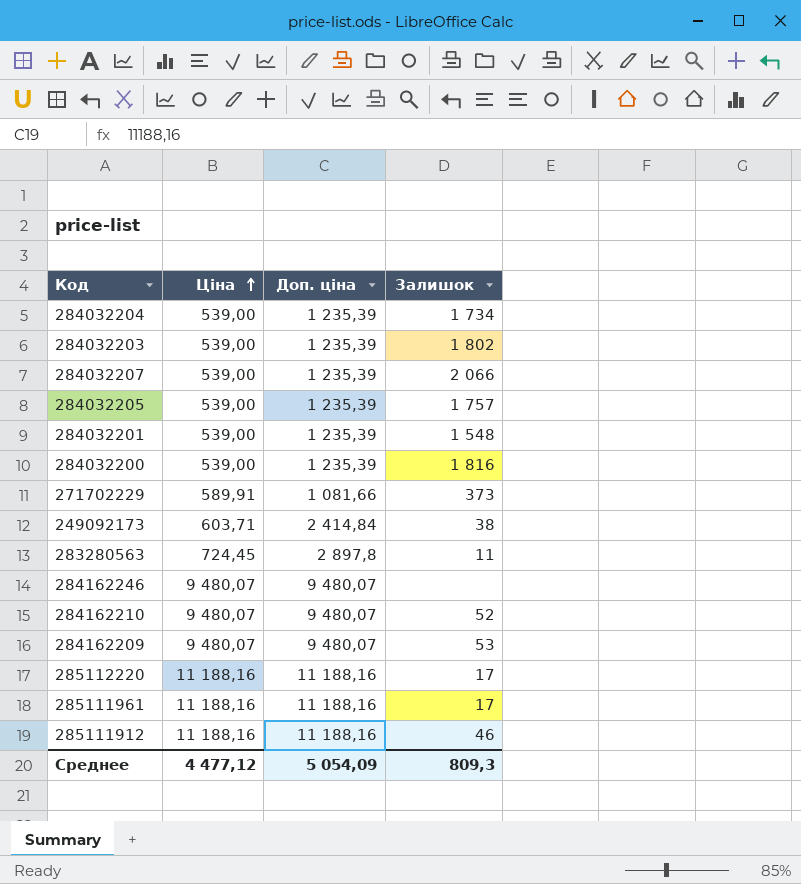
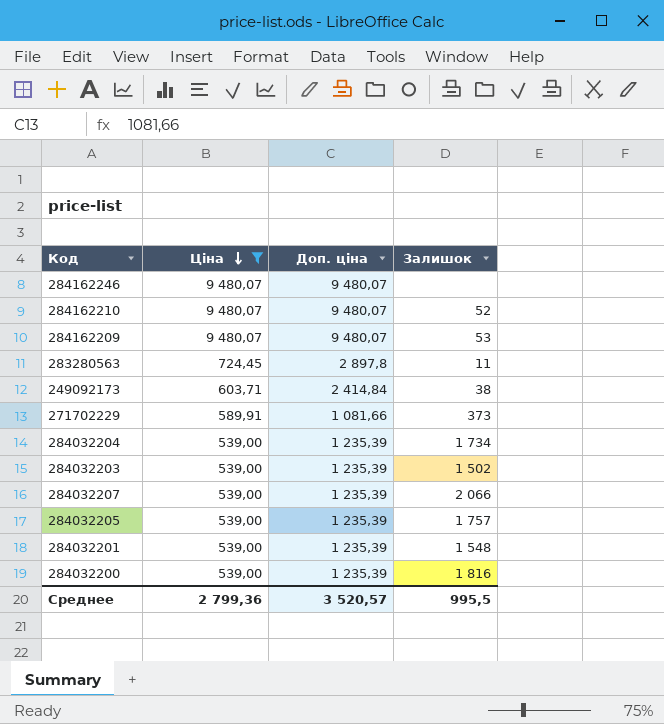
filter: none -> Ціна != 11 188,16
row order: Ціна ascending -> Ціна descending
284032203 | Залишок: 1 802 -> 1 502
Среднее | Ціна: 4 477,12 -> 2 799,36
Среднее | Доп. ціна: 5 054,09 -> 3 520,57
Среднее | Залишок: 809,3 -> 995,5

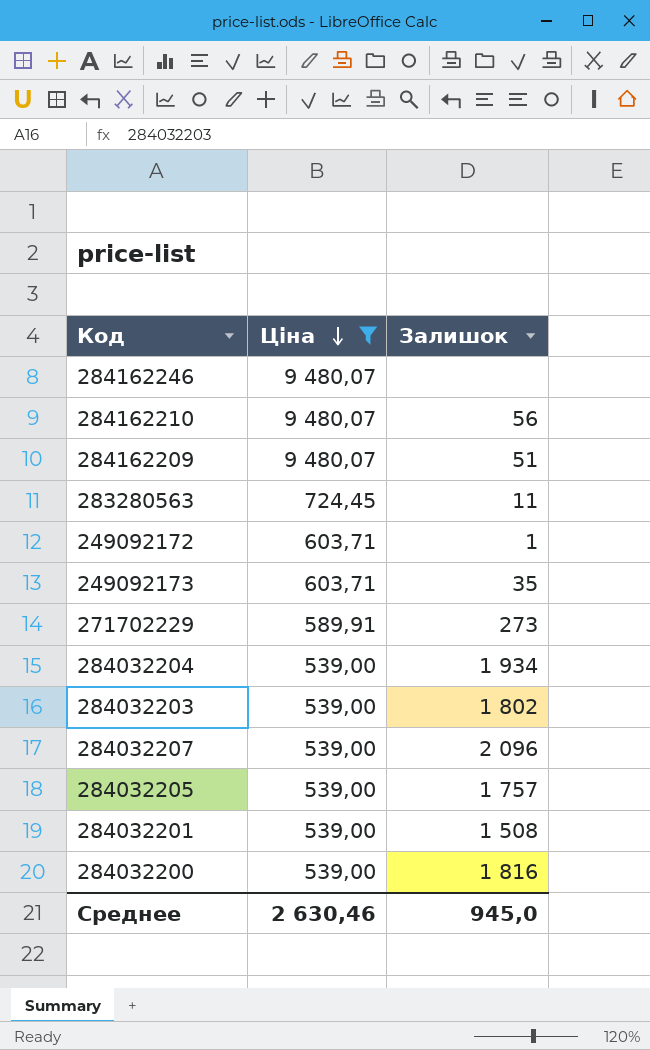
column Доп. ціна | position: 3 -> none
284162210 | Залишок: 52 -> 56
284162209 | Залишок: 53 -> 51
row 249092172: none -> 603,71 | 1
249092173 | Залишок: 38 -> 35
271702229 | Залишок: 373 -> 273
284032204 | Залишок: 1 734 -> 1 934
284032203 | Залишок: 1 502 -> 1 802
284032207 | Залишок: 2 066 -> 2 096
284032201 | Залишок: 1 548 -> 1 508
Среднее | Ціна: 2 799,36 -> 2 630,46
Среднее | Залишок: 995,5 -> 945,0

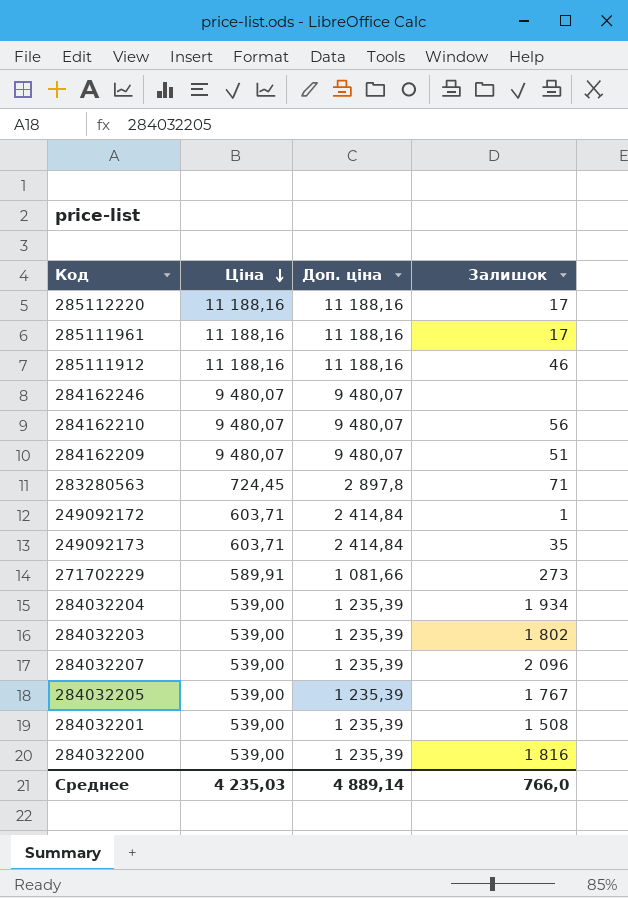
filter: Ціна != 11 188,16 -> none
column Доп. ціна | position: none -> 3
283280563 | Залишок: 11 -> 71
284032205 | Залишок: 1 757 -> 1 767
Среднее | Ціна: 2 630,46 -> 4 235,03
Среднее | Залишок: 945,0 -> 766,0

